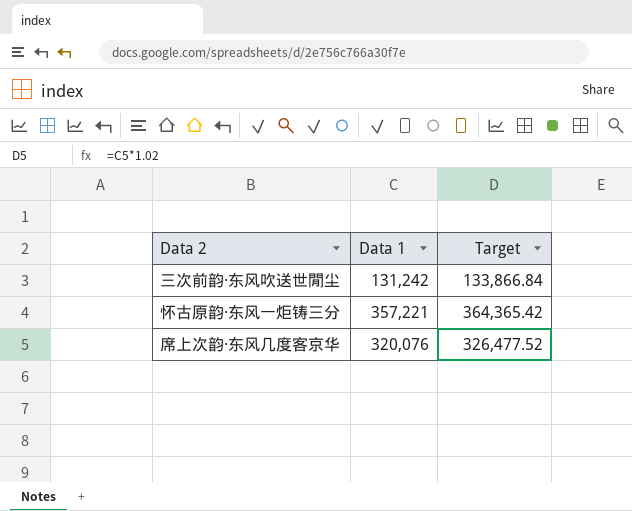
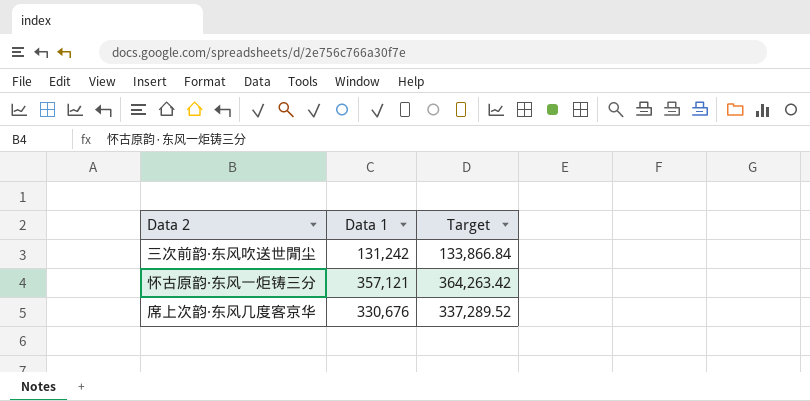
怀古原韵·东风一炬铸三分 | Data 1: 357,221 -> 357,121
怀古原韵·东风一炬铸三分 | Target: 364,365.42 -> 364,263.42
席上次韵·东风几度客京华 | Data 1: 320,076 -> 330,676
席上次韵·东风几度客京华 | Target: 326,477.52 -> 337,289.52

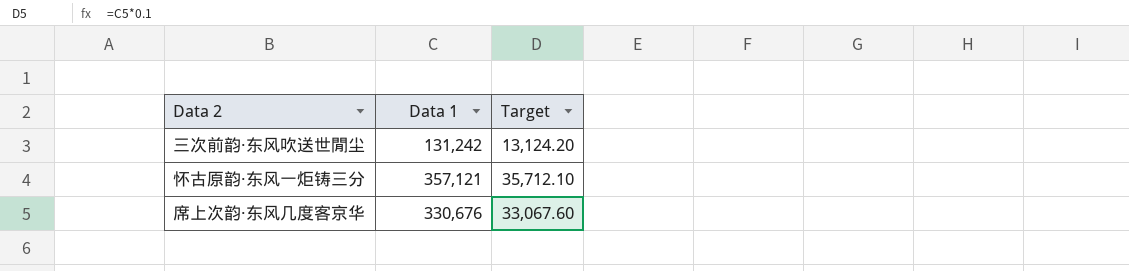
column Target | formula: [Data 1] * 1.02 -> [Data 1] * 0.1

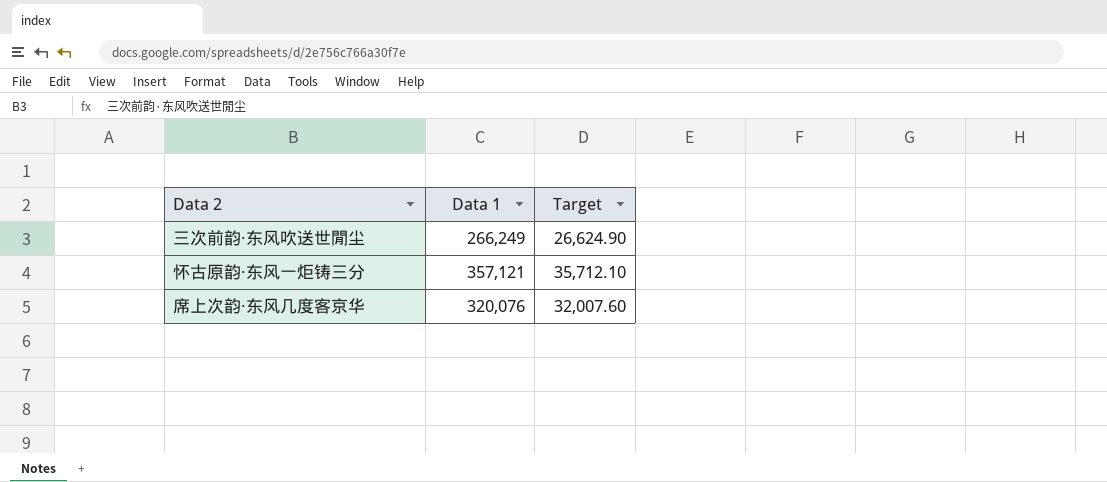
三次前韵·东风吹送世閒尘 | Data 1: 131,242 -> 266,249
三次前韵·东风吹送世閒尘 | Target: 13,124.20 -> 26,624.90
席上次韵·东风几度客京华 | Data 1: 330,676 -> 320,076
席上次韵·东风几度客京华 | Target: 33,067.60 -> 32,007.60

